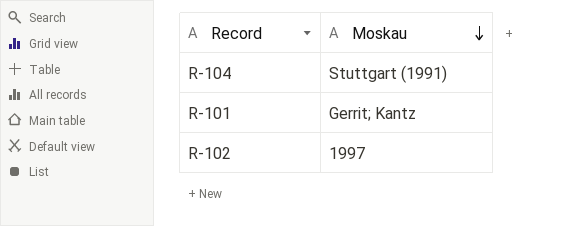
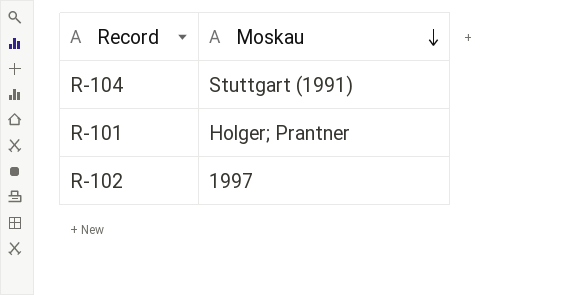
R-101 | Moskau: Gerrit; Kantz -> Holger; Prantner

